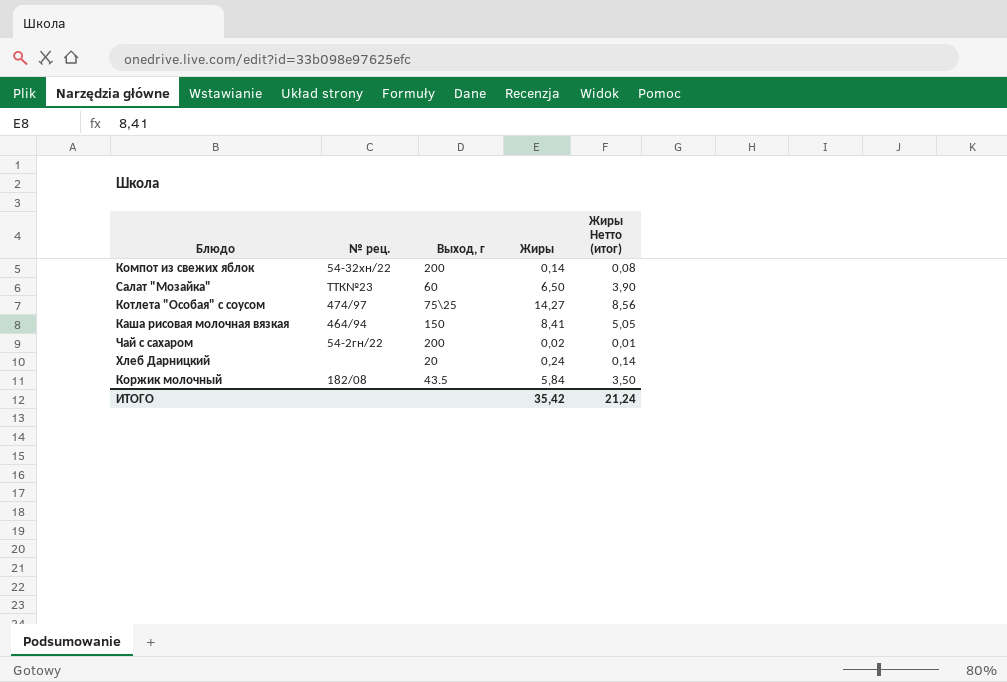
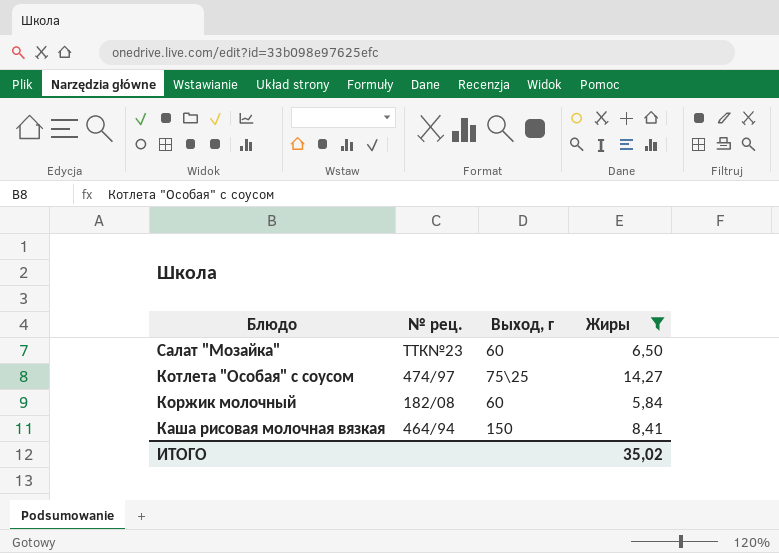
filter: none -> Жиры >= 5,84
row order: none -> Блюдо descending
column Жиры Нетто (итог) | formula: [Жиры] * 0,6 -> none
Коржик молочный | Выход, г: 43.5 -> 60
ИТОГО | Жиры: 35,42 -> 35,02

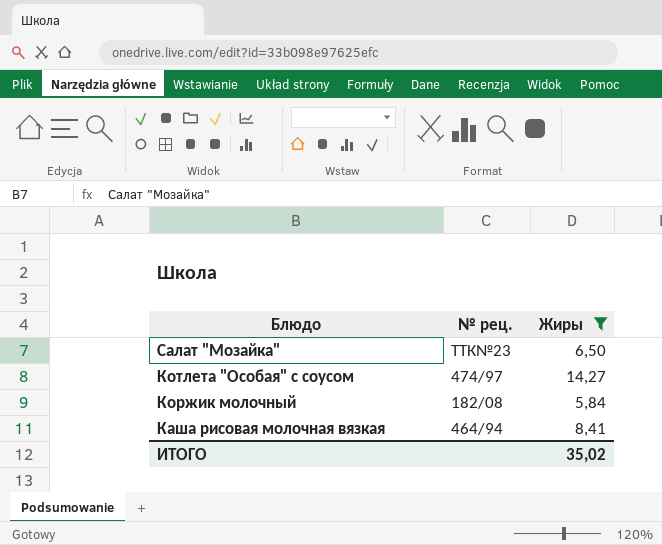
column Выход, г | position: 3 -> none

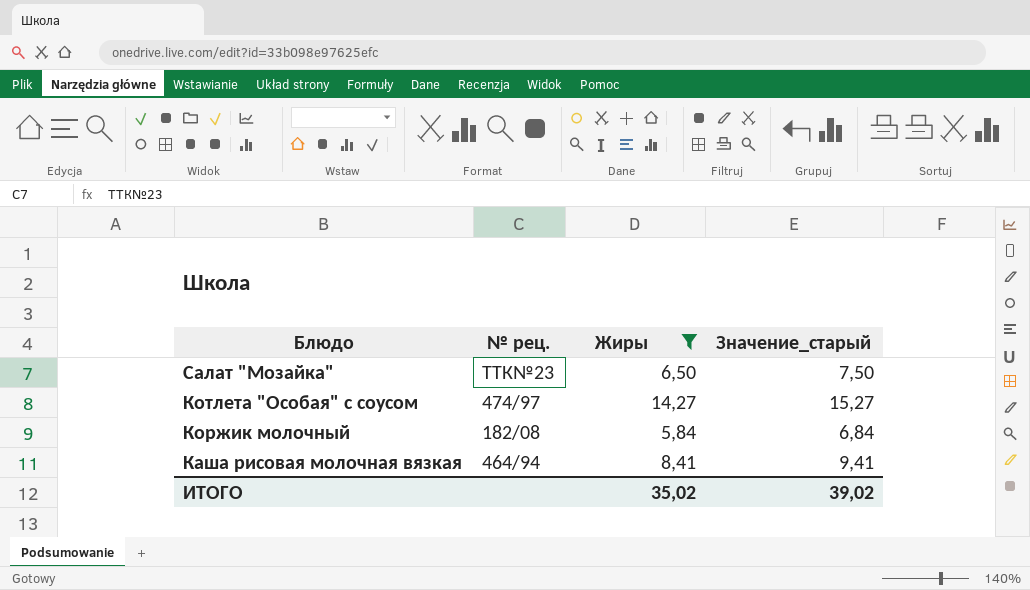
column Значение_старый | formula: none -> [Жиры] + 1

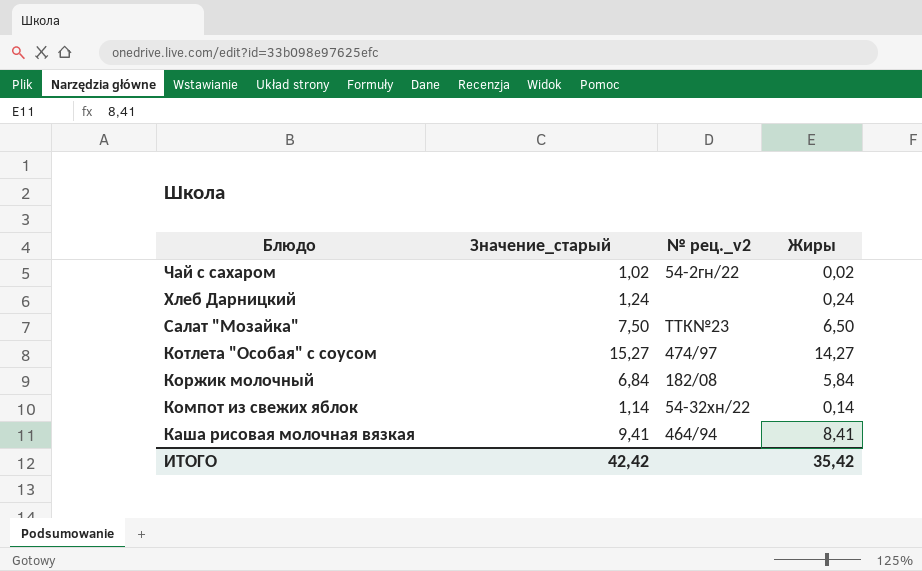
filter: Жиры >= 5,84 -> none
column Значение_старый | position: 4 -> 2
column name: № рец. -> № рец._v2
ИТОГО | Значение_старый: 39,02 -> 42,42
ИТОГО | Жиры: 35,02 -> 35,42

